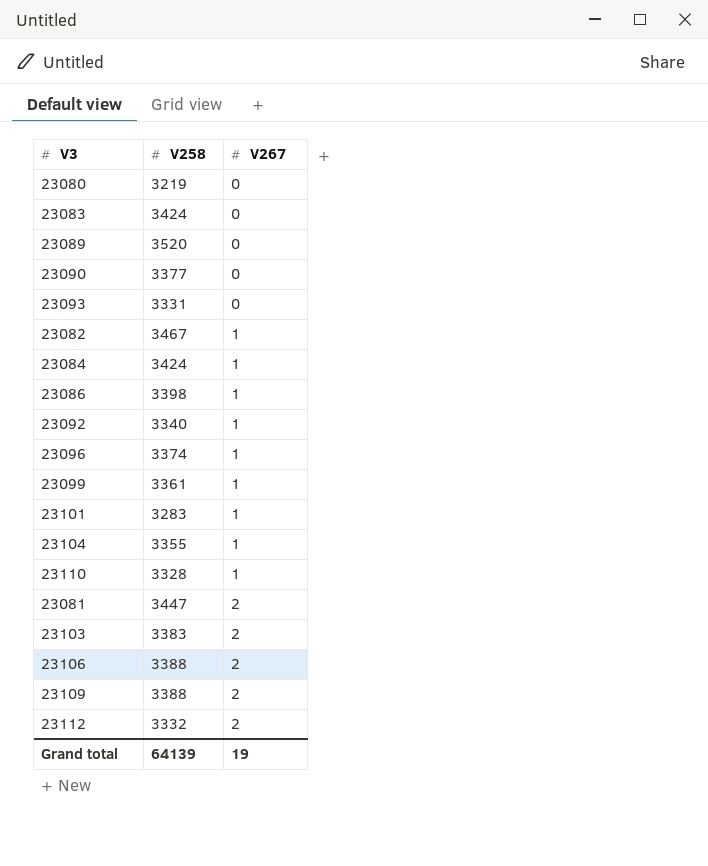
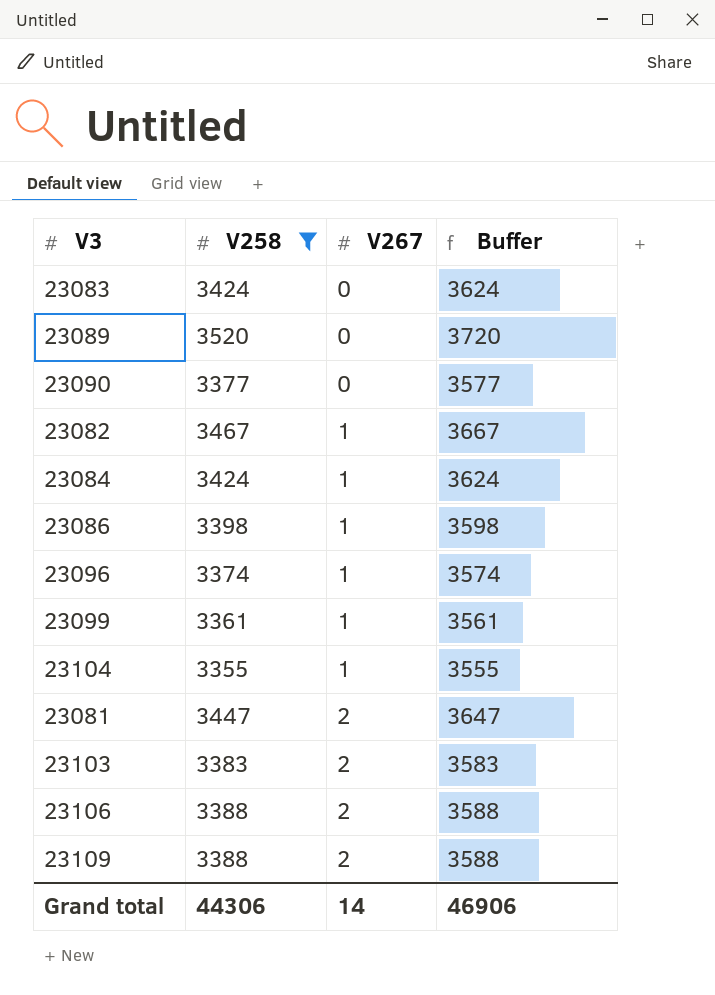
filter: none -> V258 >= 3355
column Buffer | formula: none -> [V258] + 200
Grand total | V258: 64139 -> 44306
Grand total | V267: 19 -> 14

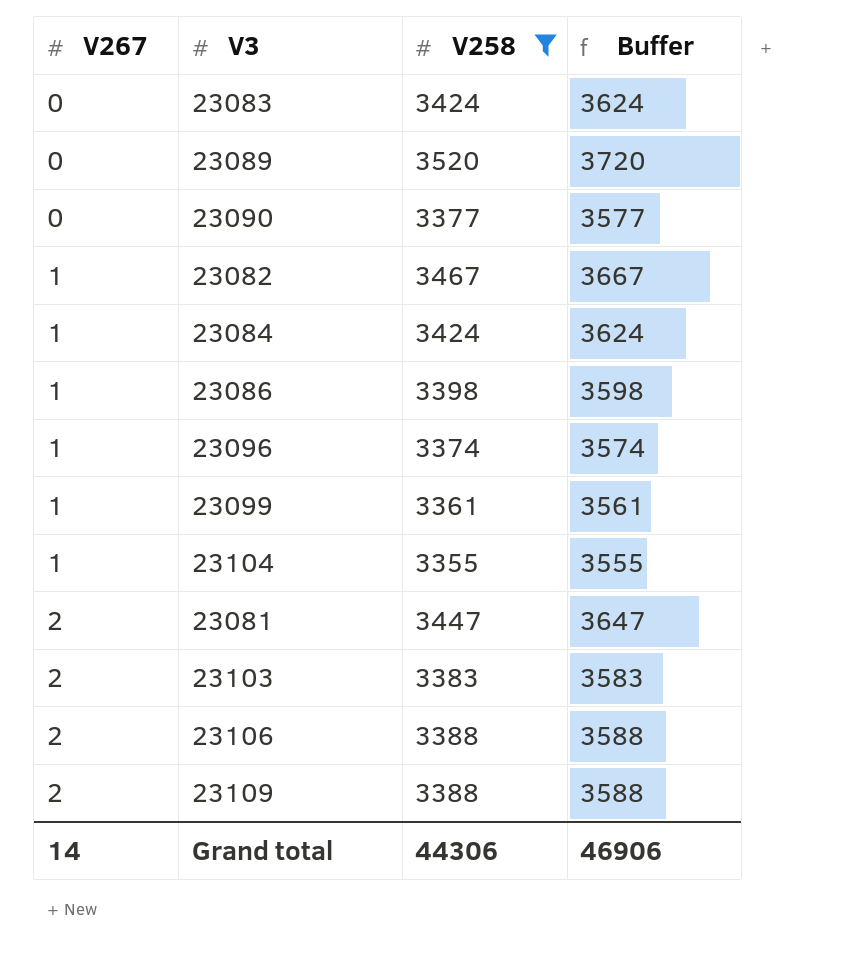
column V267 | position: 3 -> 1

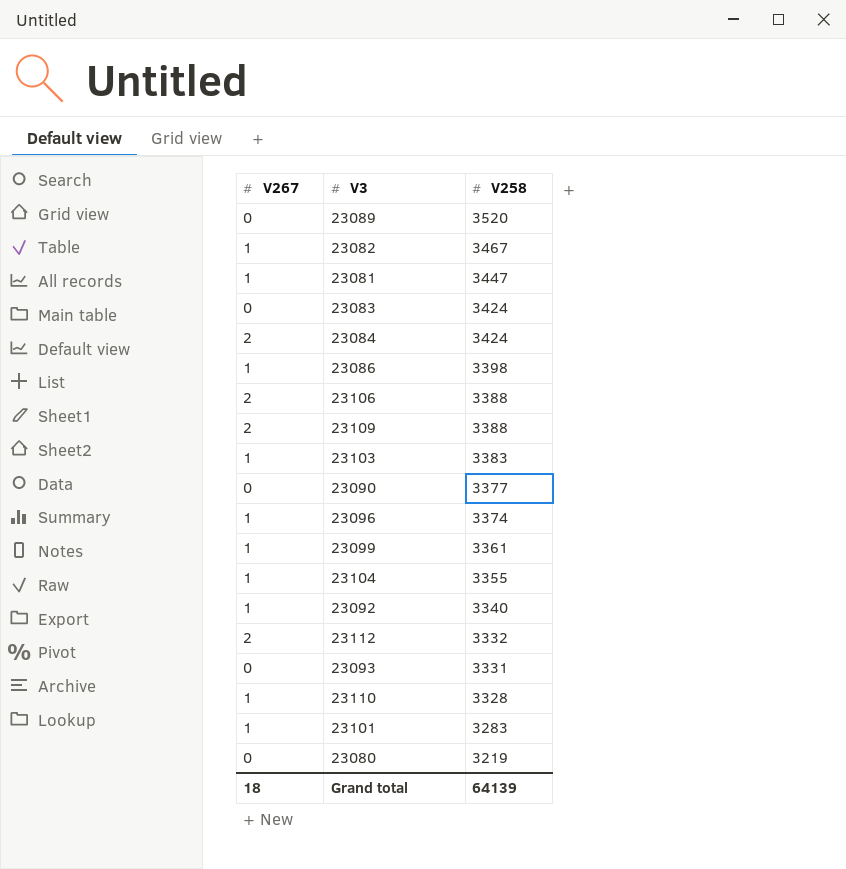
filter: V258 >= 3355 -> none
row order: V267 ascending -> V258 descending
column Buffer | formula: [V258] + 200 -> none
23081 | V267: 2 -> 1
23084 | V267: 1 -> 2
23103 | V267: 2 -> 1
Grand total | V267: 14 -> 18
Grand total | V258: 44306 -> 64139

